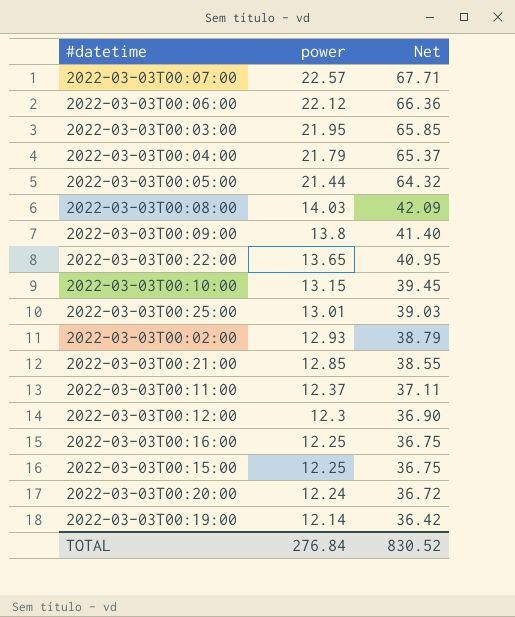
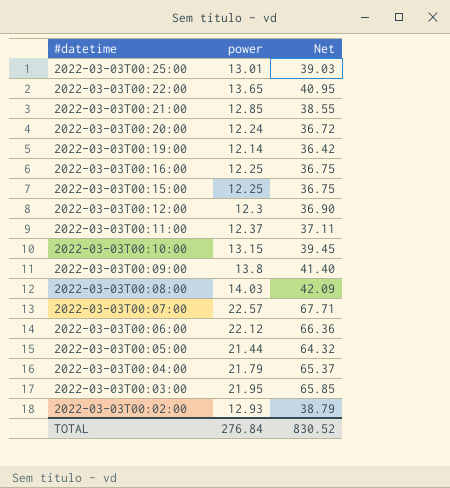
row order: power descending -> #datetime descending

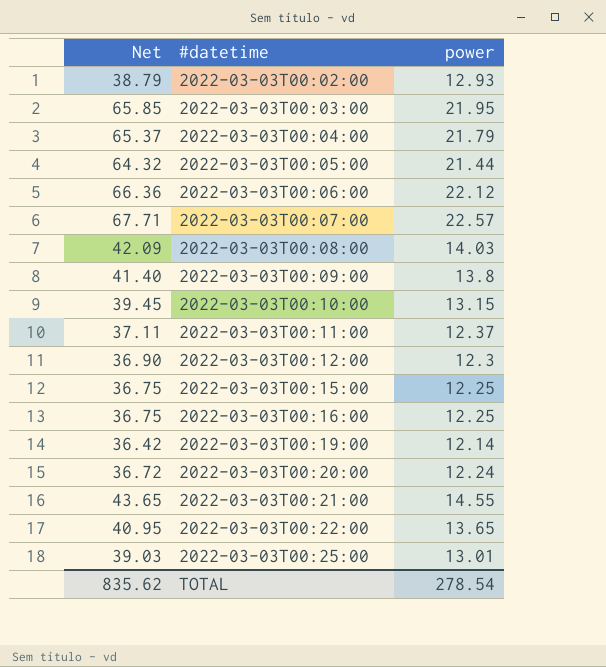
row order: #datetime descending -> #datetime ascending
column Net | position: 3 -> 1
2022-03-03T00:21:00 | Net: 38.55 -> 43.65
2022-03-03T00:21:00 | power: 12.85 -> 14.55
TOTAL | Net: 830.52 -> 835.62
TOTAL | power: 276.84 -> 278.54

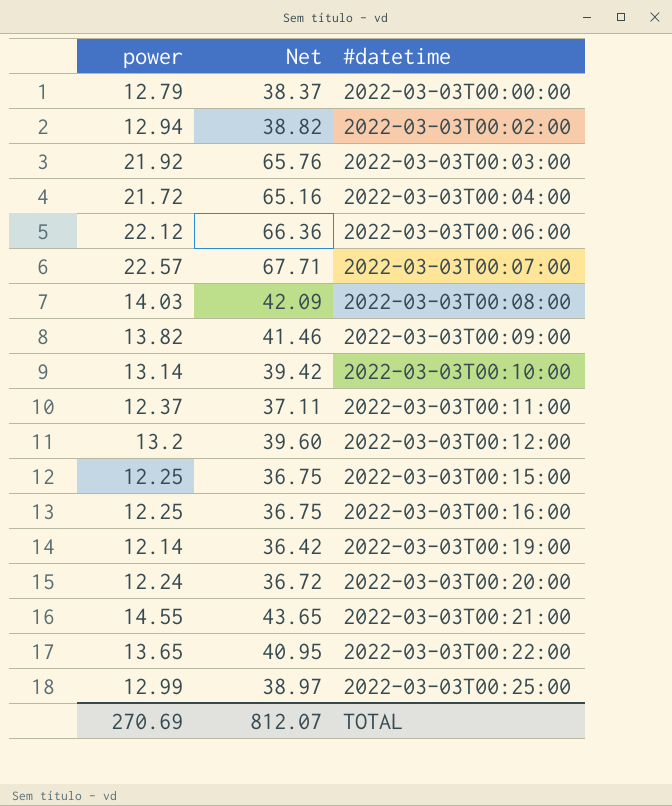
column power | position: 3 -> 1
row 2022-03-03T00:05:00: 64.32 | 21.44 -> none
row 2022-03-03T00:00:00: none -> 12.79 | 38.37
2022-03-03T00:02:00 | power: 12.93 -> 12.94
2022-03-03T00:02:00 | Net: 38.79 -> 38.82
2022-03-03T00:03:00 | power: 21.95 -> 21.92
2022-03-03T00:03:00 | Net: 65.85 -> 65.76
2022-03-03T00:04:00 | power: 21.79 -> 21.72
2022-03-03T00:04:00 | Net: 65.37 -> 65.16
2022-03-03T00:09:00 | power: 13.8 -> 13.82
2022-03-03T00:09:00 | Net: 41.40 -> 41.46
2022-03-03T00:10:00 | power: 13.15 -> 13.14
2022-03-03T00:10:00 | Net: 39.45 -> 39.42
2022-03-03T00:12:00 | power: 12.3 -> 13.2
2022-03-03T00:12:00 | Net: 36.90 -> 39.60
2022-03-03T00:25:00 | power: 13.01 -> 12.99
2022-03-03T00:25:00 | Net: 39.03 -> 38.97
TOTAL | power: 278.54 -> 270.69
TOTAL | Net: 835.62 -> 812.07

